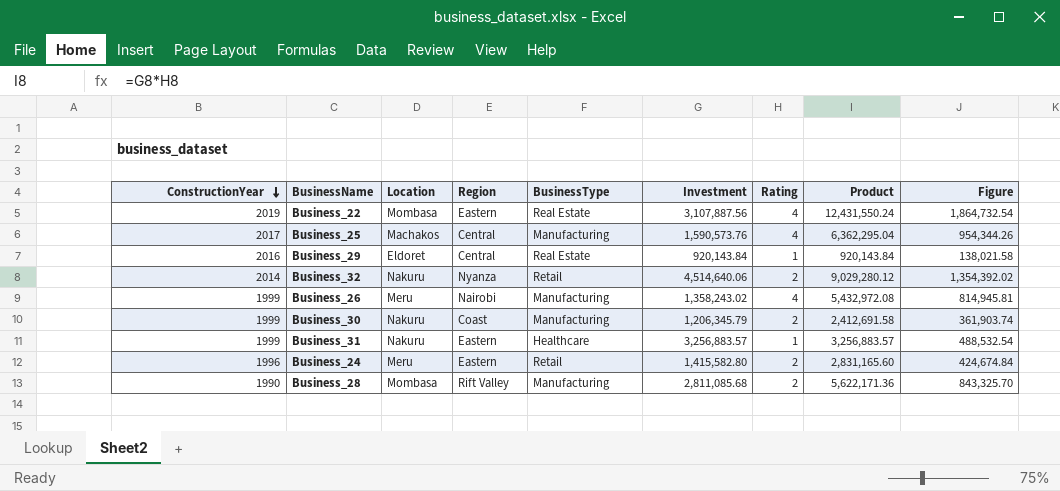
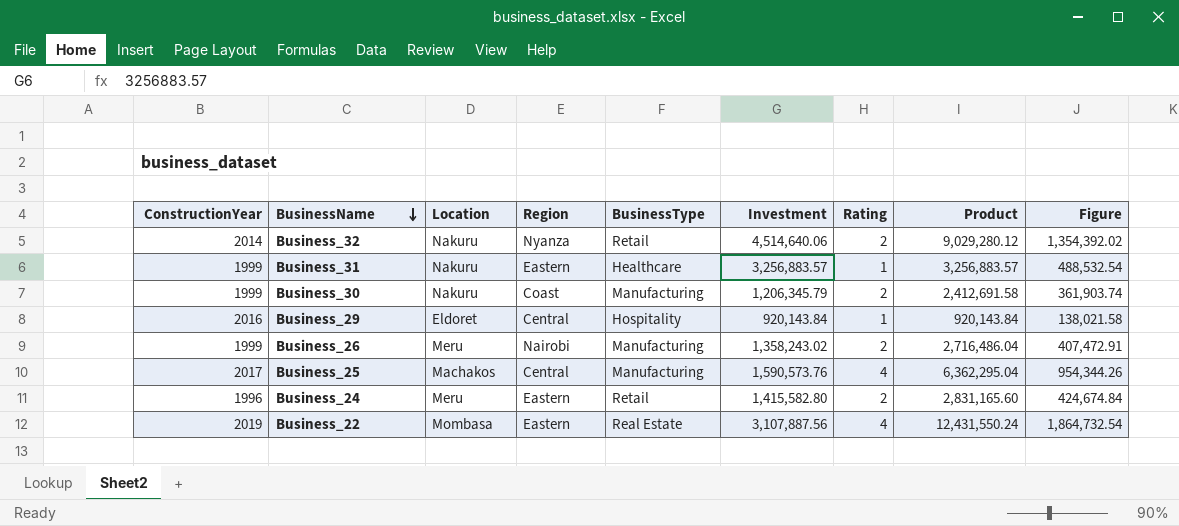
row order: ConstructionYear descending -> BusinessName descending
row Business_28: 1990 | Mombasa | Rift Valley | Manufacturing | 2,811,085.68 | 2 | 5,622,171.36 | 843,325.70 -> none
Business_29 | BusinessType: Real Estate -> Hospitality
Business_26 | Rating: 4 -> 2
Business_26 | Product: 5,432,972.08 -> 2,716,486.04
Business_26 | Figure: 814,945.81 -> 407,472.91

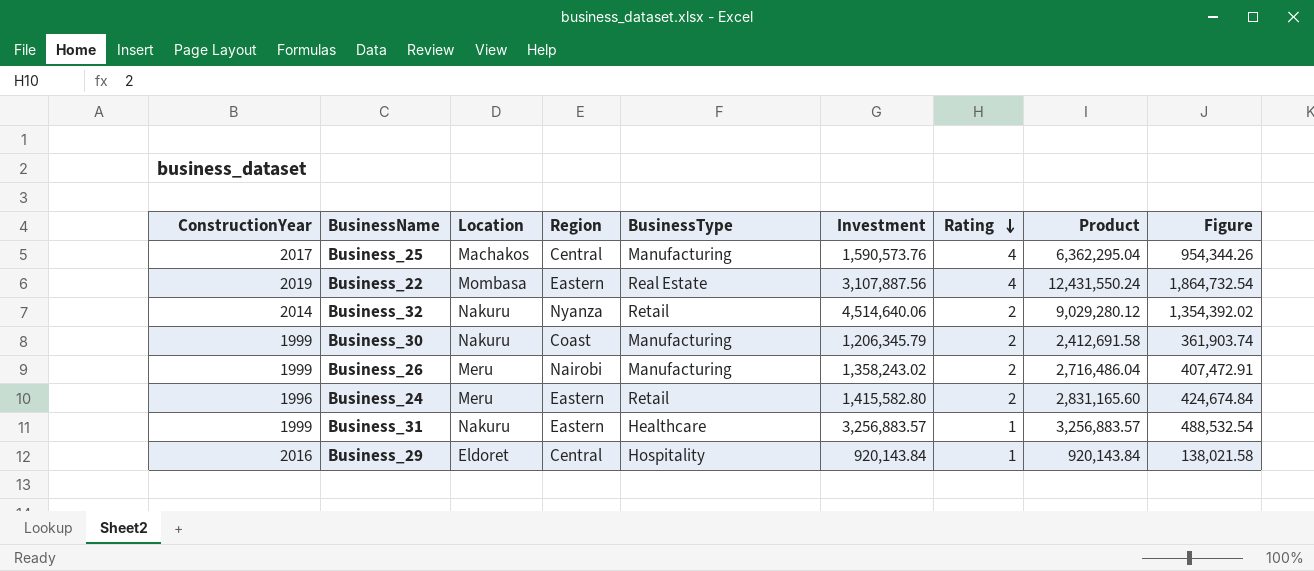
row order: BusinessName descending -> Rating descending

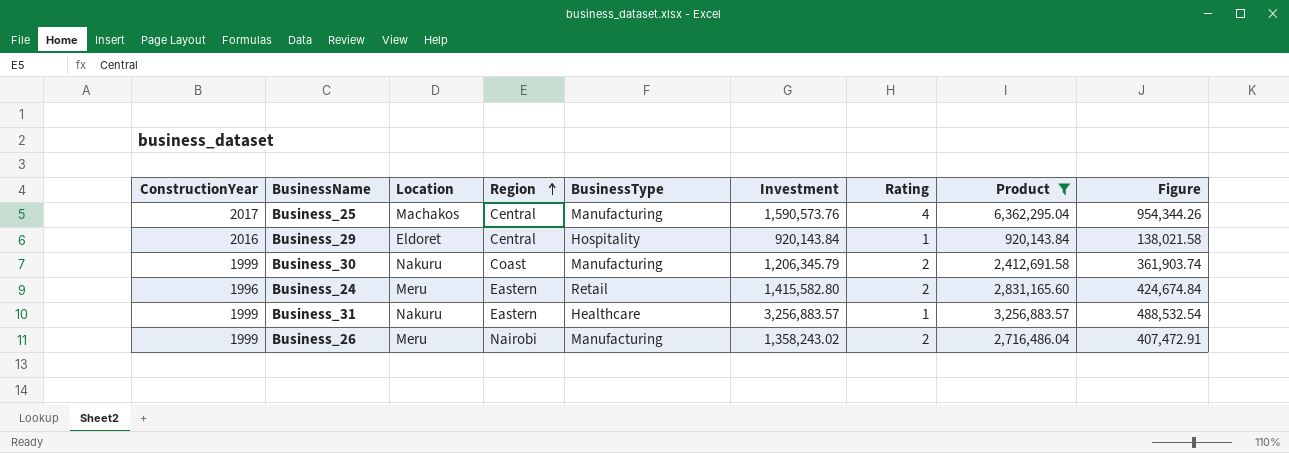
filter: none -> Product <= 6,362,295.04
row order: Rating descending -> Region ascending

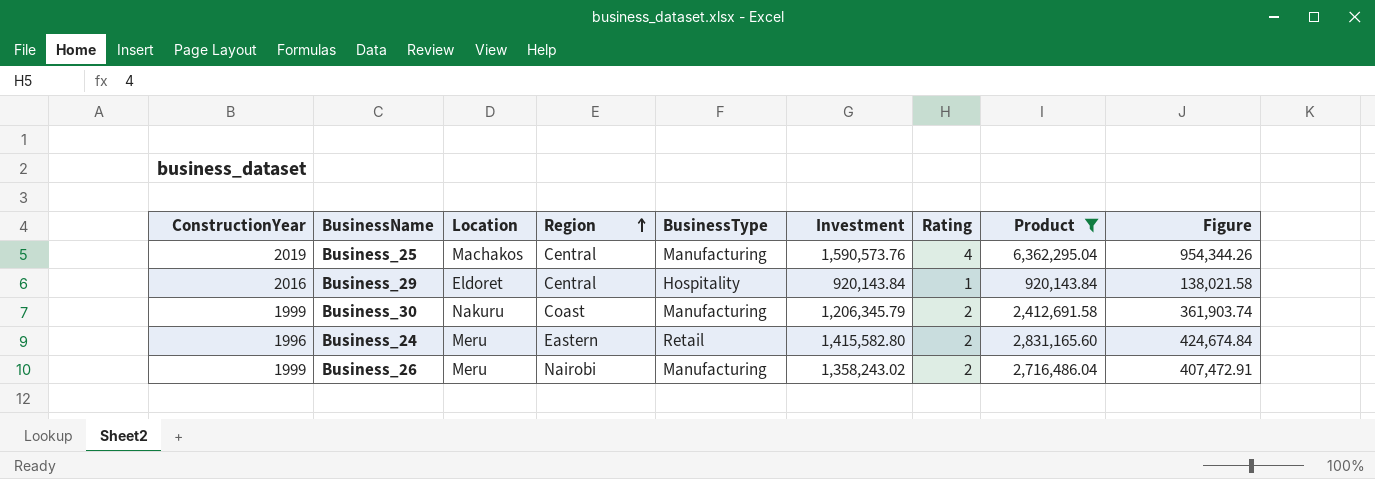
row Business_31: 1999 | Nakuru | Eastern | Healthcare | 3,256,883.57 | 1 | 3,256,883.57 | 488,532.54 -> none
Business_25 | ConstructionYear: 2017 -> 2019

